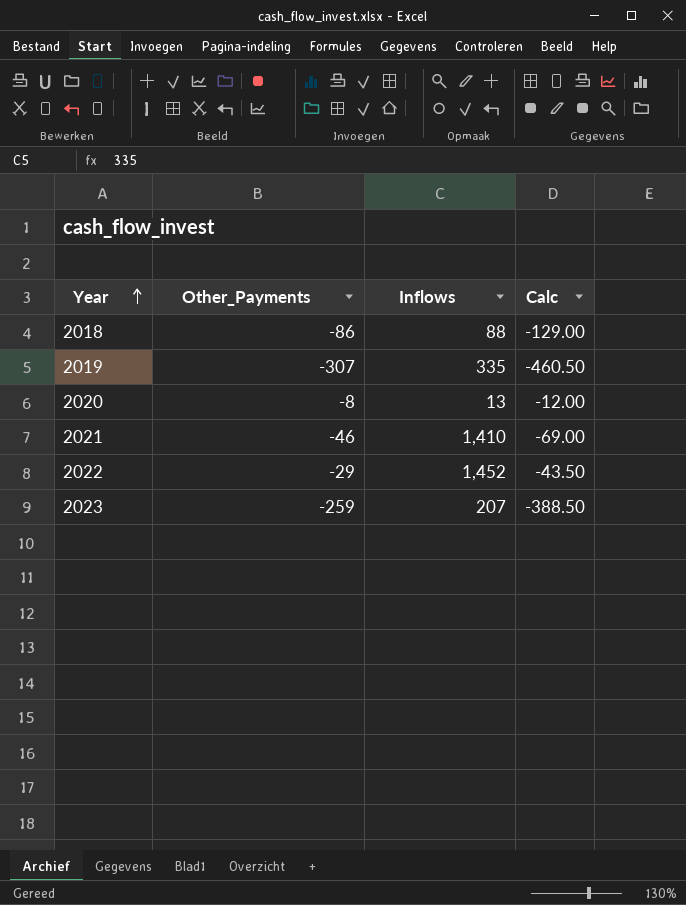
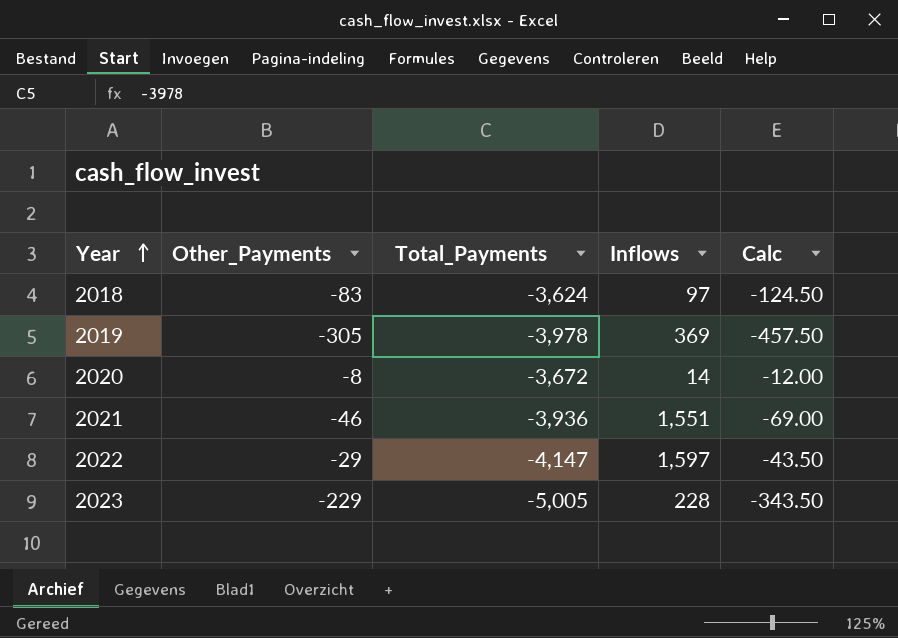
column Total_Payments | position: none -> 3
2018 | Other_Payments: -86 -> -83
2018 | Inflows: 88 -> 97
2018 | Calc: -129.00 -> -124.50
2019 | Other_Payments: -307 -> -305
2019 | Inflows: 335 -> 369
2019 | Calc: -460.50 -> -457.50
2020 | Inflows: 13 -> 14
2021 | Inflows: 1,410 -> 1,551
2022 | Inflows: 1,452 -> 1,597
2023 | Other_Payments: -259 -> -229
2023 | Inflows: 207 -> 228
2023 | Calc: -388.50 -> -343.50

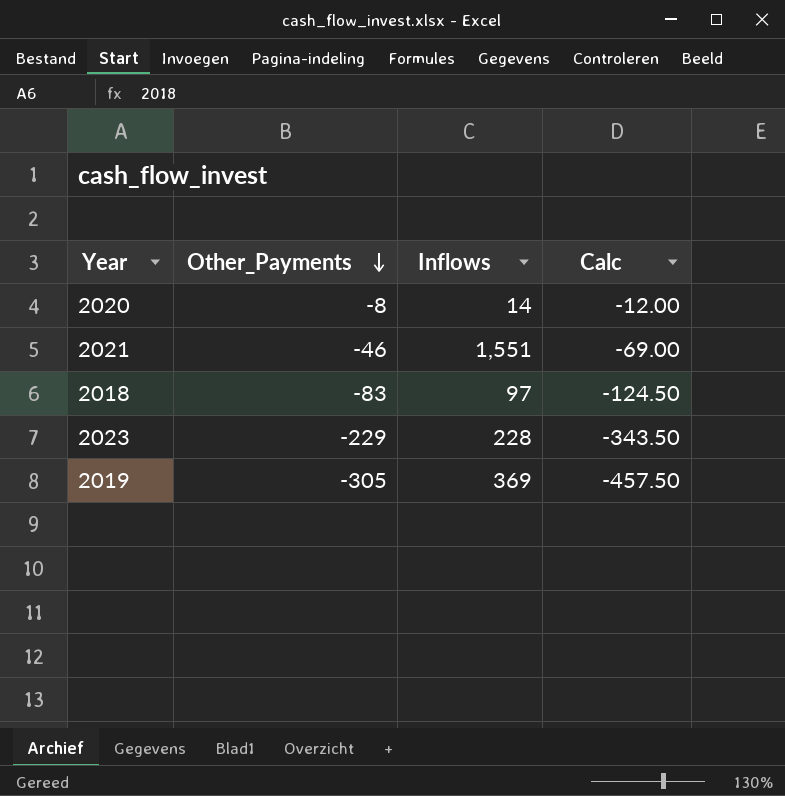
row order: Year ascending -> Other_Payments descending
column Total_Payments | position: 3 -> none
row 2022: -29 | -4,147 | 1,597 | -43.50 -> none

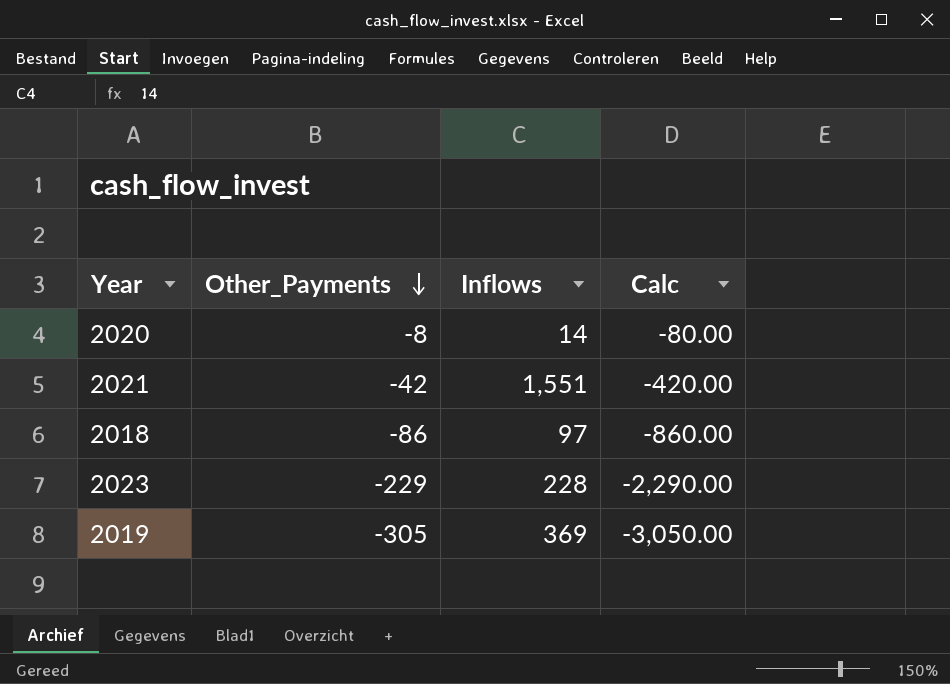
column Calc | formula: [Other_Payments] * 1.5 -> [Other_Payments] * 10
2021 | Other_Payments: -46 -> -42
2018 | Other_Payments: -83 -> -86

